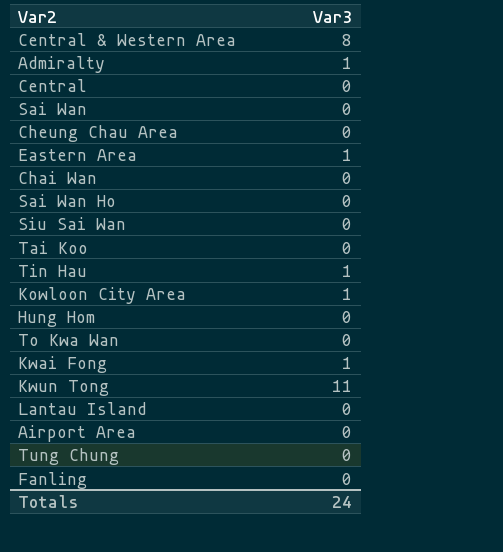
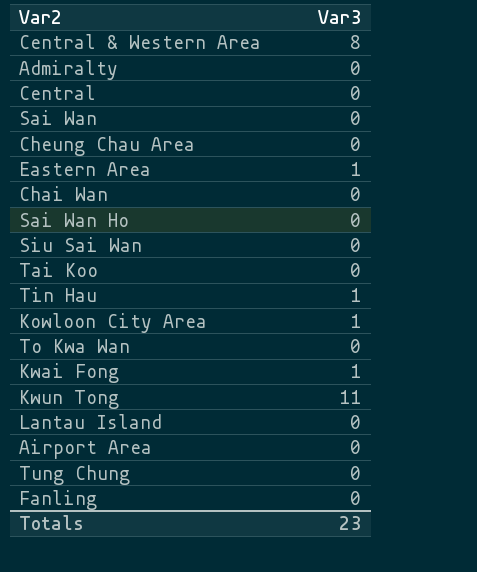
row Hung Hom: 0 -> none
Admiralty | Var3: 1 -> 0
Totals | Var3: 24 -> 23

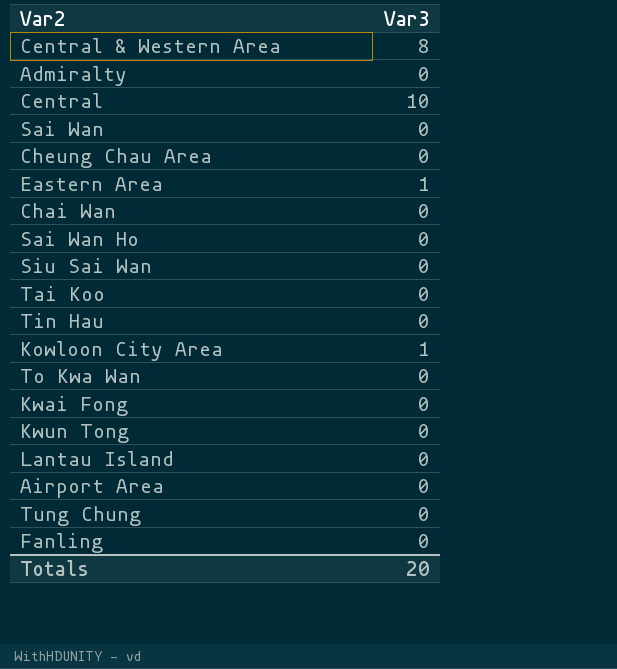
Central | Var3: 0 -> 10
Tin Hau | Var3: 1 -> 0
Kwai Fong | Var3: 1 -> 0
Kwun Tong | Var3: 11 -> 0
Totals | Var3: 23 -> 20

